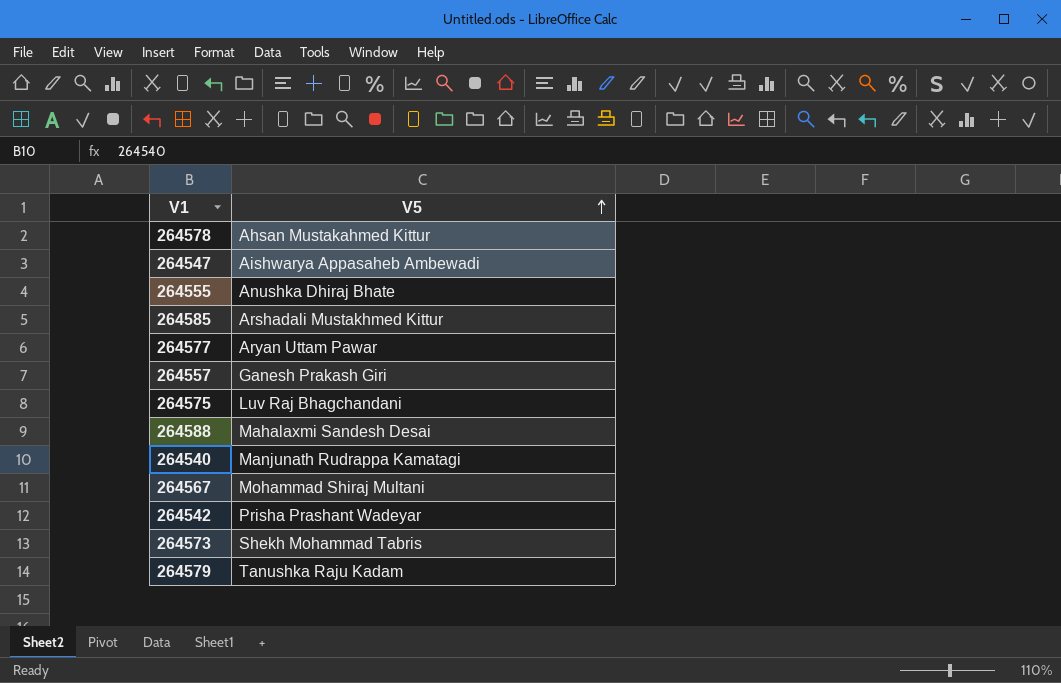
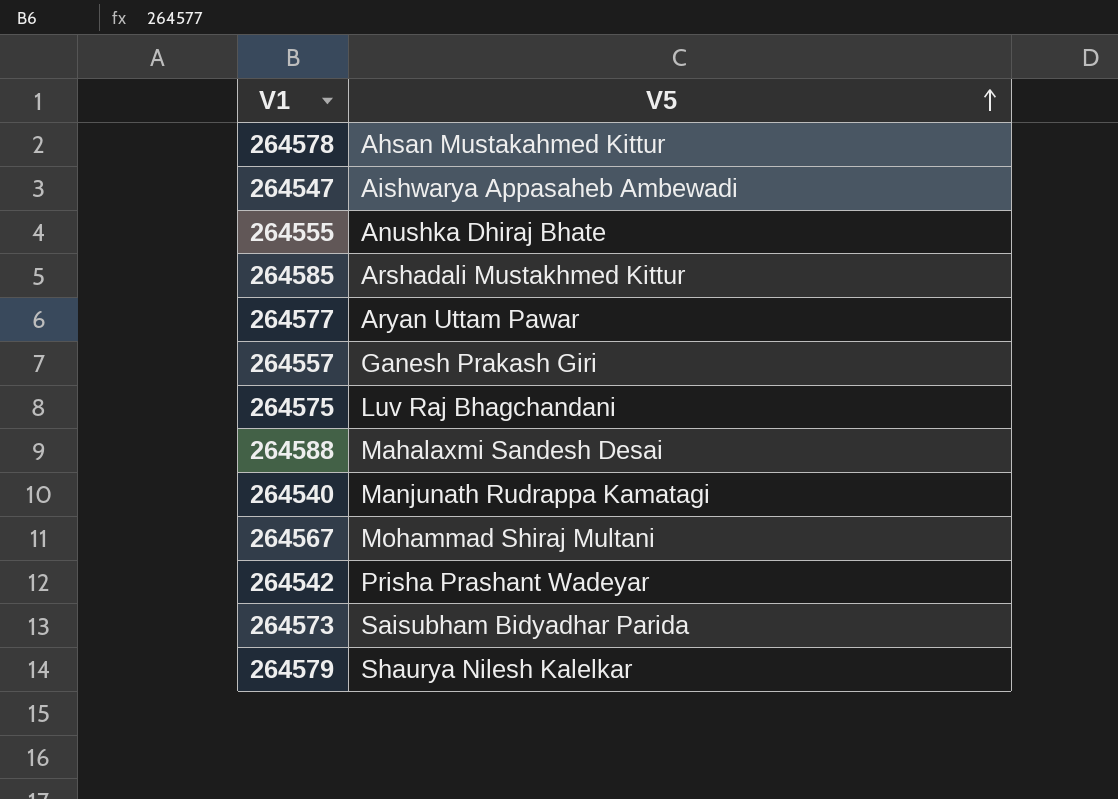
264573 | V5: Shekh Mohammad Tabris -> Saisubham Bidyadhar Parida
264579 | V5: Tanushka Raju Kadam -> Shaurya Nilesh Kalelkar

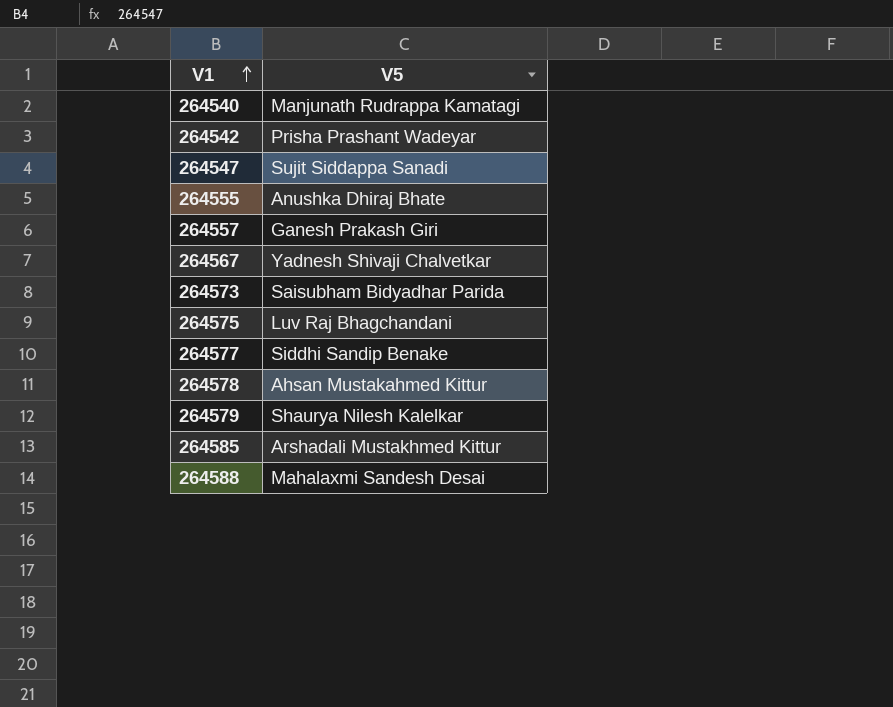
row order: V5 ascending -> V1 ascending
264547 | V5: Aishwarya Appasaheb Ambewadi -> Sujit Siddappa Sanadi
264567 | V5: Mohammad Shiraj Multani -> Yadnesh Shivaji Chalvetkar
264577 | V5: Aryan Uttam Pawar -> Siddhi Sandip Benake

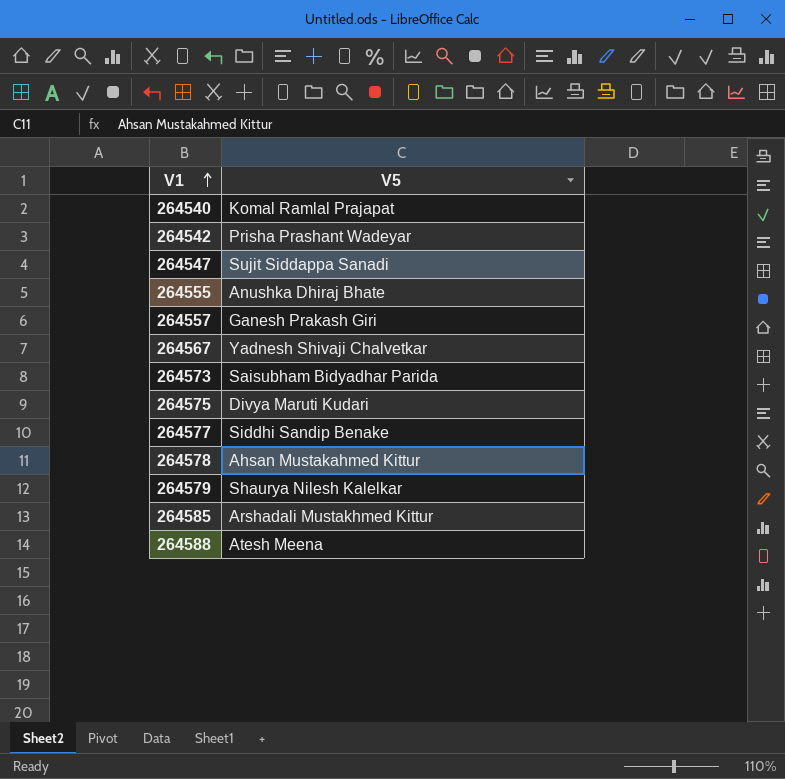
264540 | V5: Manjunath Rudrappa Kamatagi -> Komal Ramlal Prajapat
264575 | V5: Luv Raj Bhagchandani -> Divya Maruti Kudari
264588 | V5: Mahalaxmi Sandesh Desai -> Atesh Meena

